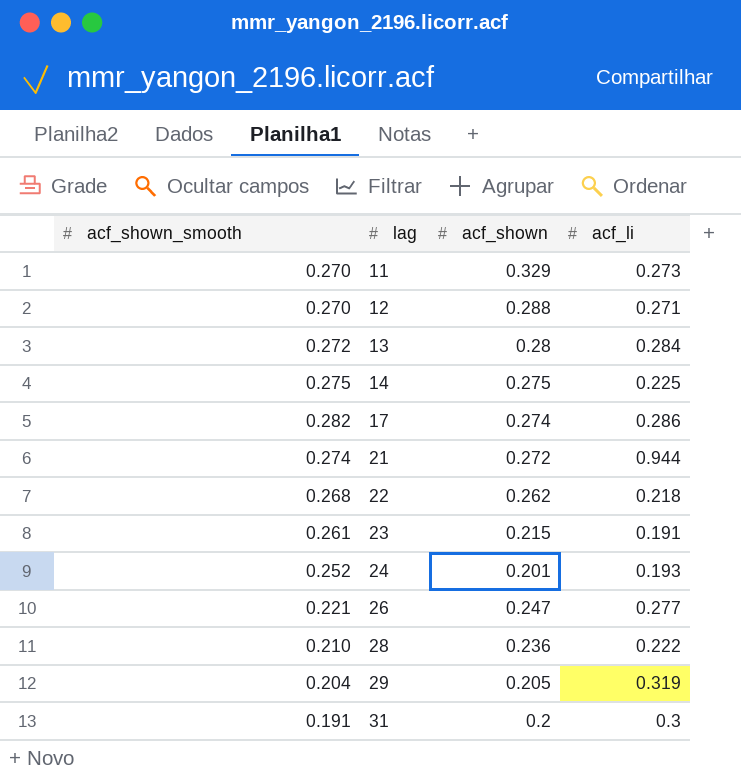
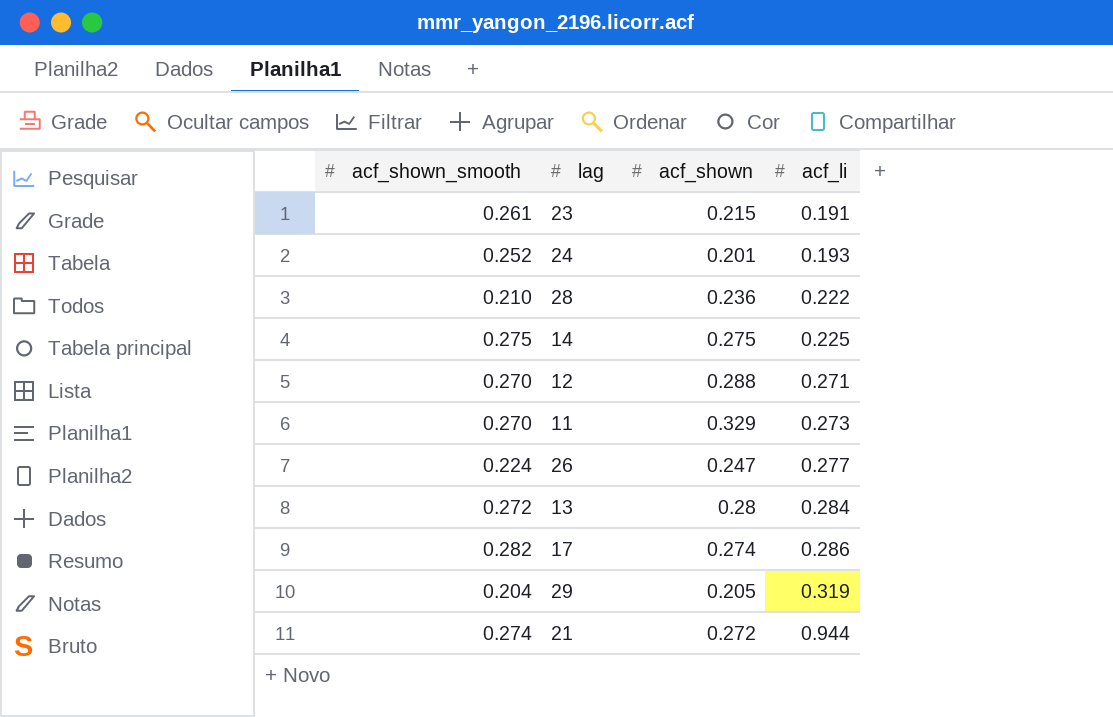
row order: lag ascending -> acf_li ascending
row 22: 0.268 | 0.262 | 0.218 -> none
row 31: 0.191 | 0.2 | 0.3 -> none
26 | acf_shown_smooth: 0.221 -> 0.224

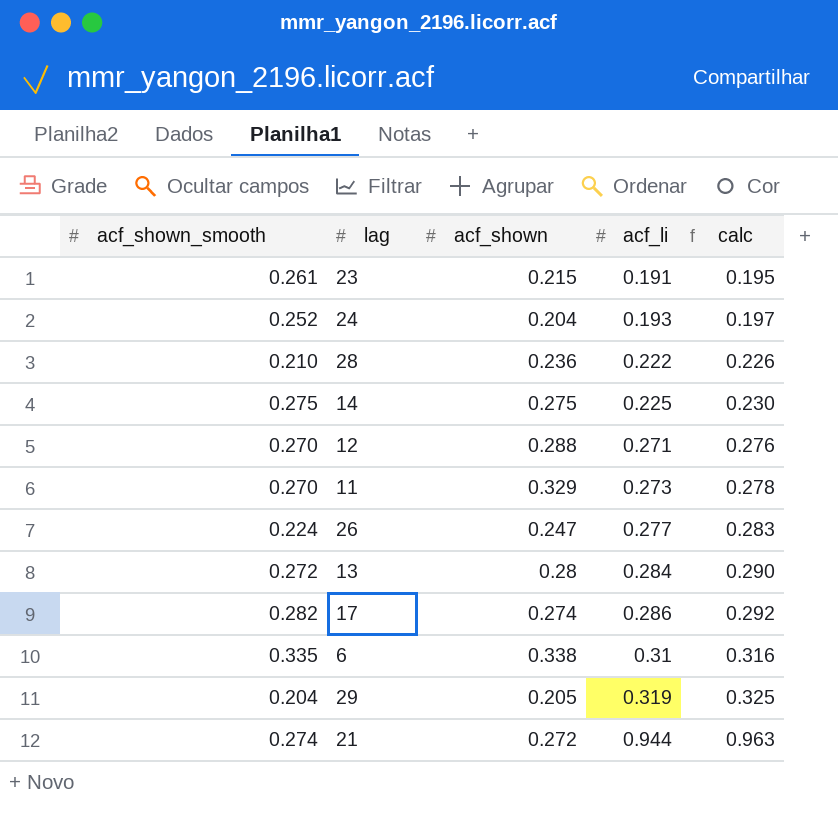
column calc | formula: none -> [acf_li] * 1.02
24 | acf_shown: 0.201 -> 0.204
row 6: none -> 0.335 | 0.338 | 0.31 | 0.316

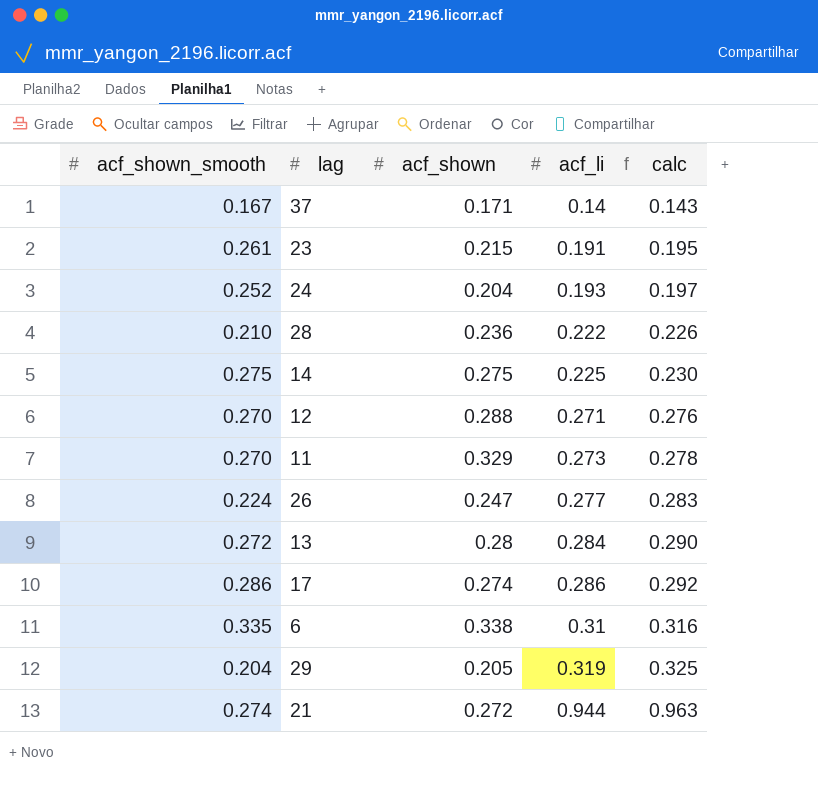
row 37: none -> 0.167 | 0.171 | 0.14 | 0.143
17 | acf_shown_smooth: 0.282 -> 0.286

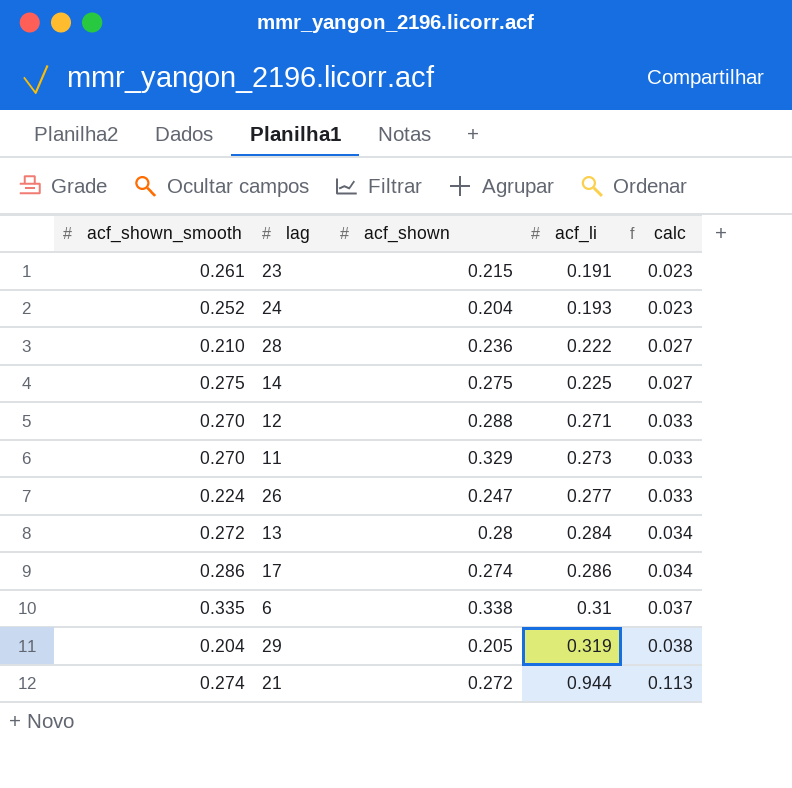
column calc | formula: [acf_li] * 1.02 -> [acf_li] * 0.12
row 37: 0.167 | 0.171 | 0.14 | 0.143 -> none

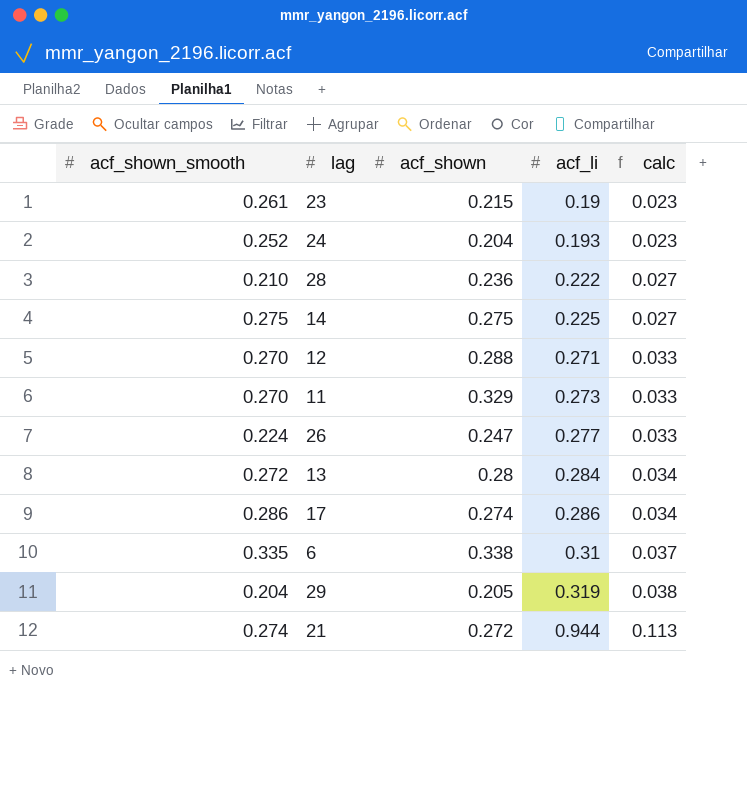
23 | acf_li: 0.191 -> 0.19

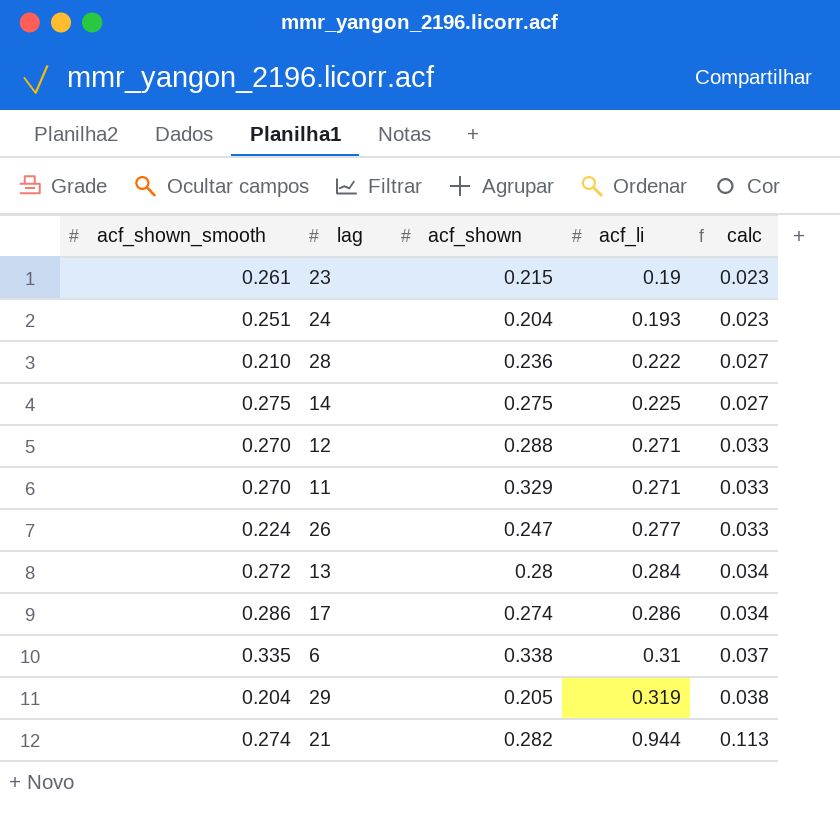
24 | acf_shown_smooth: 0.252 -> 0.251
11 | acf_li: 0.273 -> 0.271
21 | acf_shown: 0.272 -> 0.282

